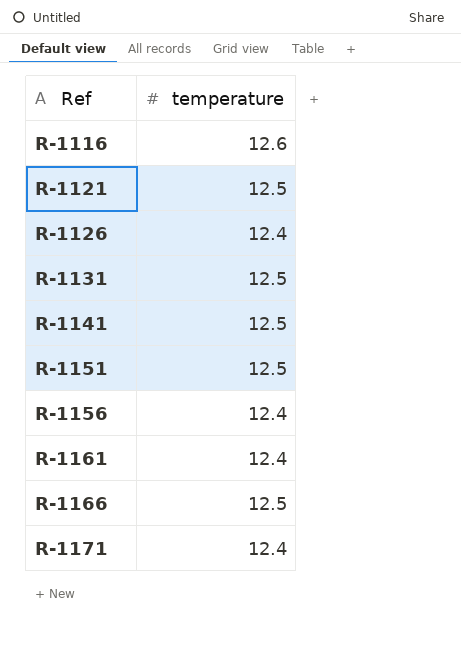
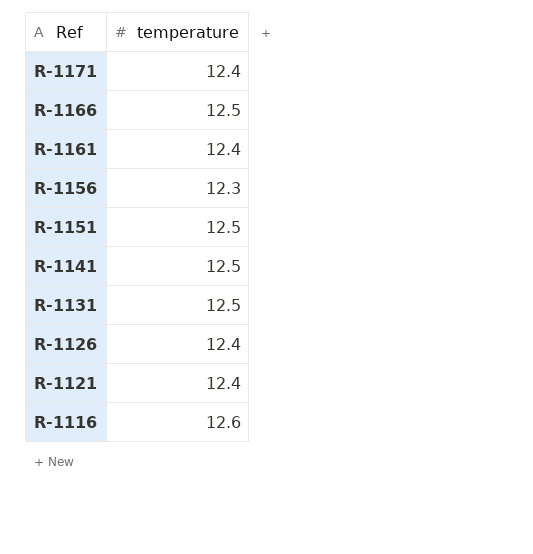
row order: Ref ascending -> Ref descending
R-1156 | temperature: 12.4 -> 12.3
R-1121 | temperature: 12.5 -> 12.4

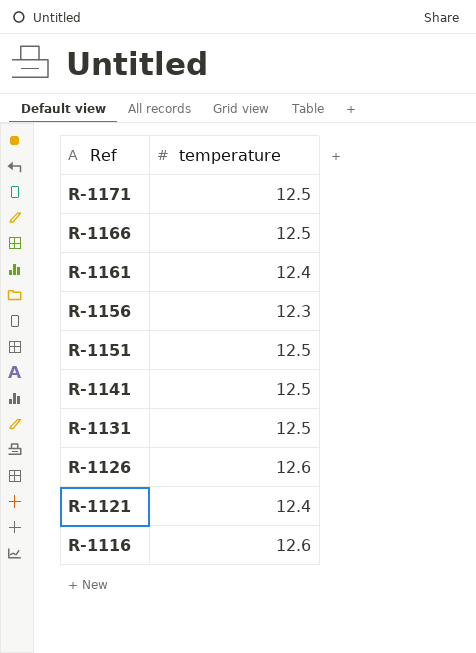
R-1171 | temperature: 12.4 -> 12.5
R-1126 | temperature: 12.4 -> 12.6

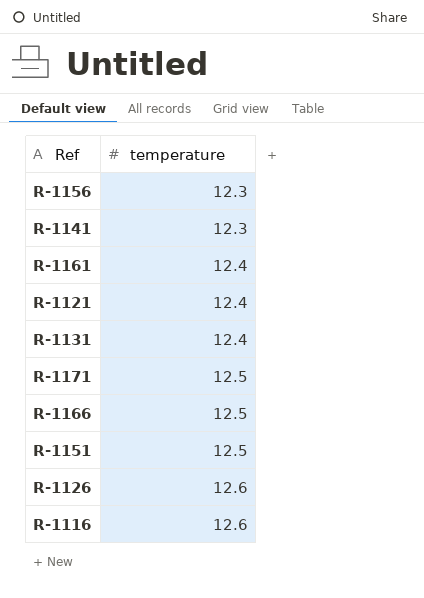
row order: Ref descending -> temperature ascending
R-1141 | temperature: 12.5 -> 12.3
R-1131 | temperature: 12.5 -> 12.4

